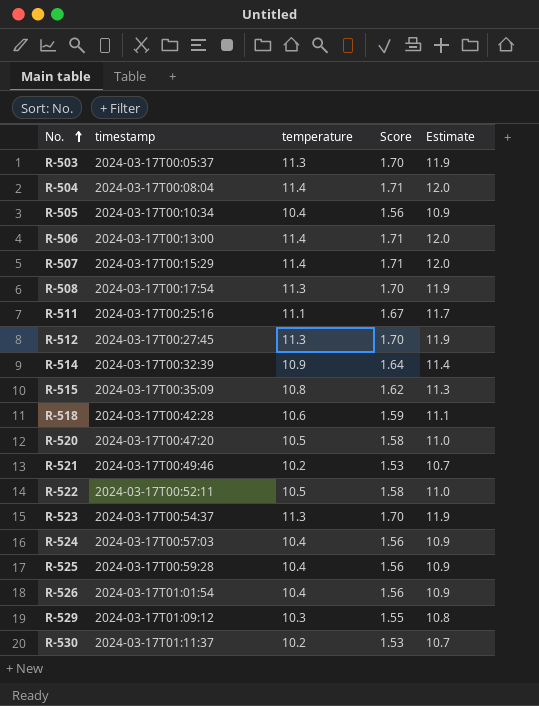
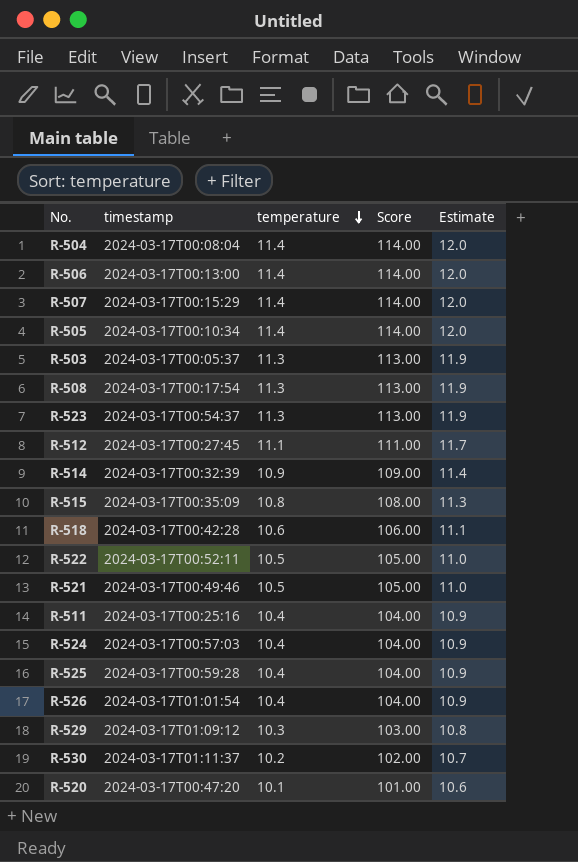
row order: No. ascending -> temperature descending
column Score | formula: [temperature] * 0.15 -> [temperature] * 10
R-505 | temperature: 10.4 -> 11.4
R-505 | Estimate: 10.9 -> 12.0
R-512 | temperature: 11.3 -> 11.1
R-512 | Estimate: 11.9 -> 11.7
R-521 | temperature: 10.2 -> 10.5
R-521 | Estimate: 10.7 -> 11.0
R-511 | temperature: 11.1 -> 10.4
R-511 | Estimate: 11.7 -> 10.9
R-520 | temperature: 10.5 -> 10.1
R-520 | Estimate: 11.0 -> 10.6

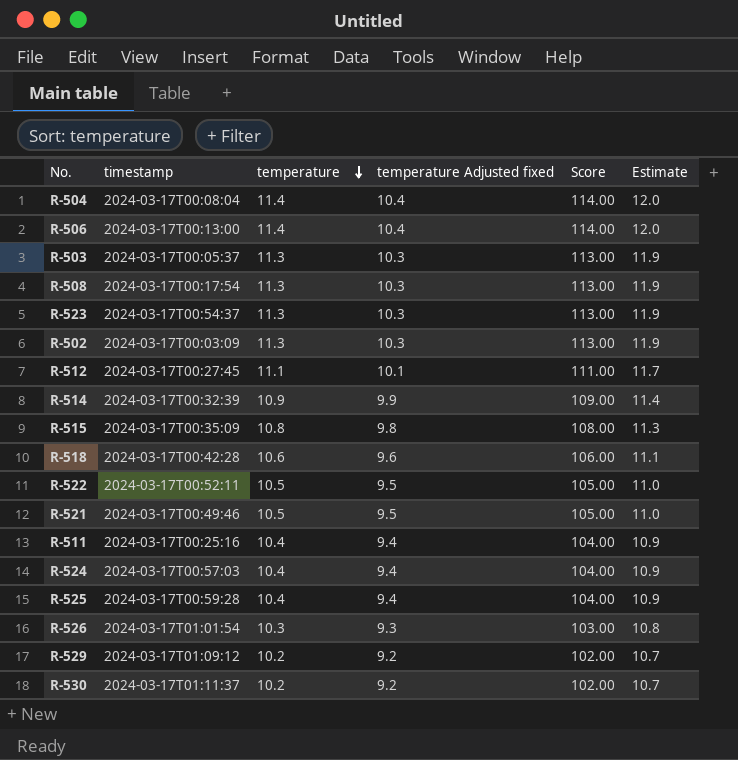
column temperature Adjusted fixed | formula: none -> [temperature] - 1
row R-507: 2024-03-17T00:15:29 | 11.4 | 114.00 | 12.0 -> none
row R-505: 2024-03-17T00:10:34 | 11.4 | 114.00 | 12.0 -> none
row R-520: 2024-03-17T00:47:20 | 10.1 | 101.00 | 10.6 -> none
row R-502: none -> 2024-03-17T00:03:09 | 11.3 | 10.3 | 113.00 | 11.9
R-526 | temperature: 10.4 -> 10.3
R-526 | Score: 104.00 -> 103.00
R-526 | Estimate: 10.9 -> 10.8
R-529 | temperature: 10.3 -> 10.2
R-529 | Score: 103.00 -> 102.00
R-529 | Estimate: 10.8 -> 10.7

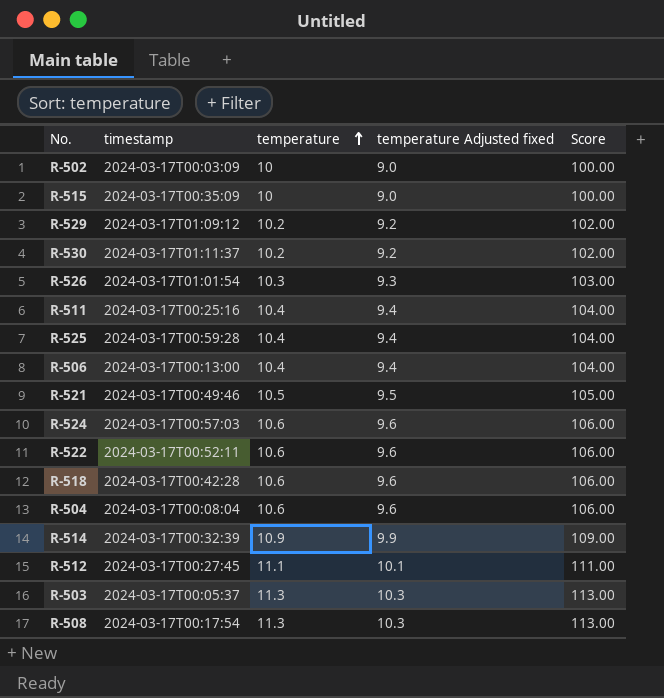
row order: temperature descending -> temperature ascending
column Estimate | formula: [temperature] * 1.05 -> none
row R-523: 2024-03-17T00:54:37 | 11.3 | 10.3 | 113.00 | 11.9 -> none
R-502 | temperature: 11.3 -> 10
R-502 | temperature Adjusted fixed: 10.3 -> 9.0
R-502 | Score: 113.00 -> 100.00
R-515 | temperature: 10.8 -> 10
R-515 | temperature Adjusted fixed: 9.8 -> 9.0
R-515 | Score: 108.00 -> 100.00
R-506 | temperature: 11.4 -> 10.4
R-506 | temperature Adjusted fixed: 10.4 -> 9.4
R-506 | Score: 114.00 -> 104.00
R-524 | temperature: 10.4 -> 10.6
R-524 | temperature Adjusted fixed: 9.4 -> 9.6
R-524 | Score: 104.00 -> 106.00
R-522 | temperature: 10.5 -> 10.6
R-522 | temperature Adjusted fixed: 9.5 -> 9.6
R-522 | Score: 105.00 -> 106.00
R-504 | temperature: 11.4 -> 10.6
R-504 | temperature Adjusted fixed: 10.4 -> 9.6
R-504 | Score: 114.00 -> 106.00

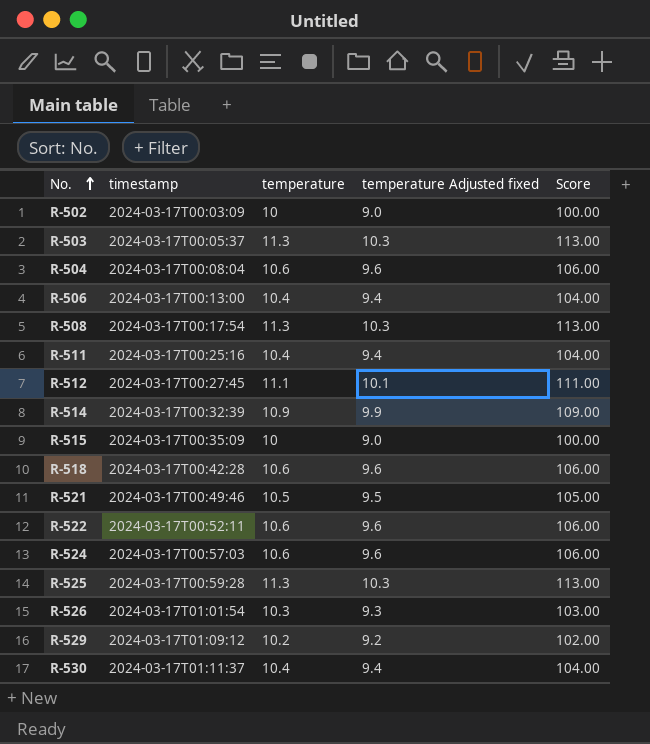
row order: temperature ascending -> No. ascending
R-525 | temperature: 10.4 -> 11.3
R-525 | temperature Adjusted fixed: 9.4 -> 10.3
R-525 | Score: 104.00 -> 113.00
R-530 | temperature: 10.2 -> 10.4
R-530 | temperature Adjusted fixed: 9.2 -> 9.4
R-530 | Score: 102.00 -> 104.00

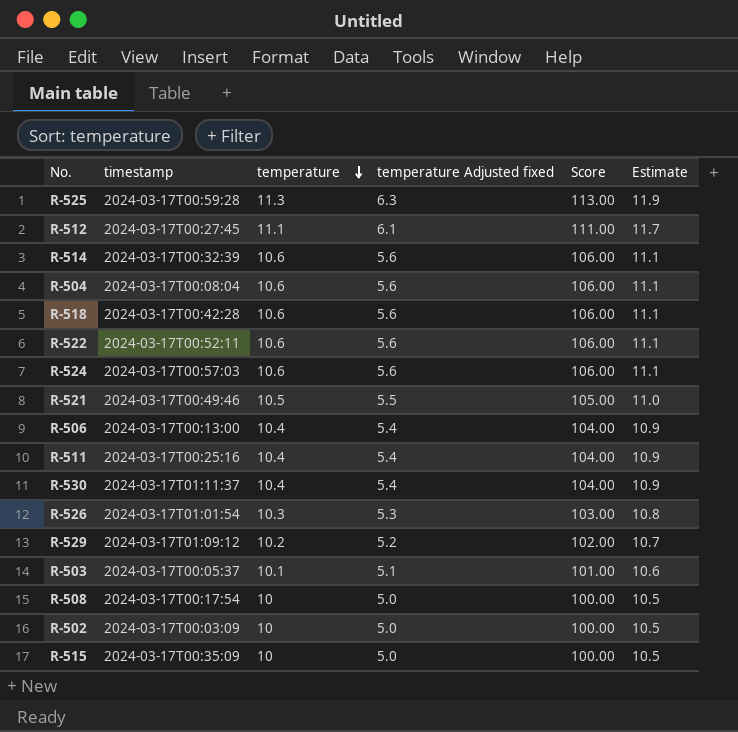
row order: No. ascending -> temperature descending
column temperature Adjusted fixed | formula: [temperature] - 1 -> [temperature] - 5
column Estimate | formula: none -> [temperature] * 1.05
R-514 | temperature: 10.9 -> 10.6
R-514 | Score: 109.00 -> 106.00
R-503 | temperature: 11.3 -> 10.1
R-503 | Score: 113.00 -> 101.00
R-508 | temperature: 11.3 -> 10
R-508 | Score: 113.00 -> 100.00

